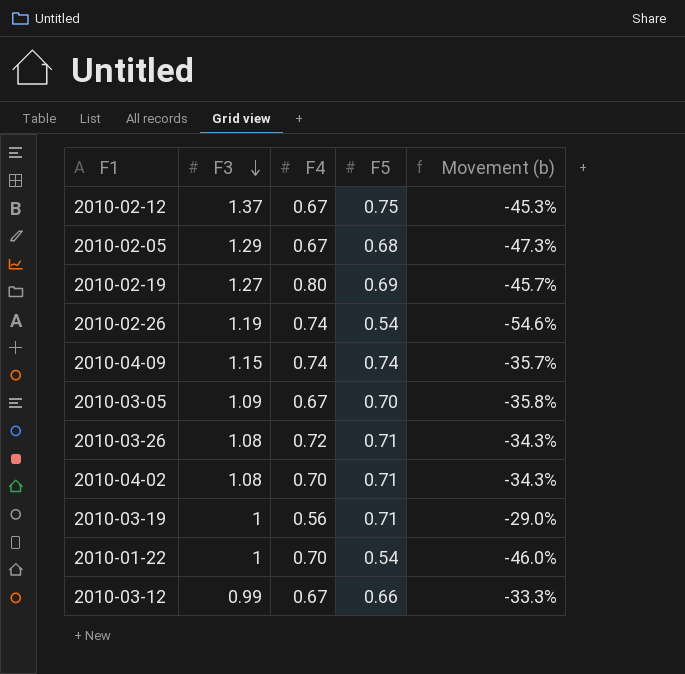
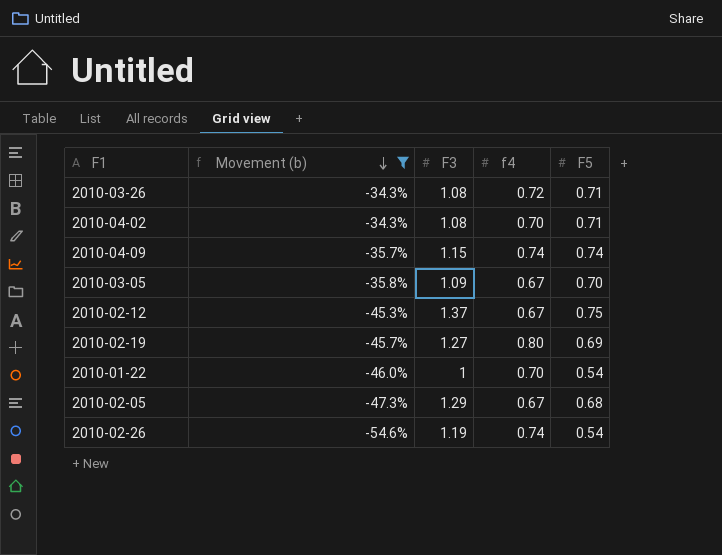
filter: none -> Movement (b) <= -34.3%
row order: F3 descending -> Movement (b) descending
column Movement (b) | position: 5 -> 2
column name: F4 -> f4

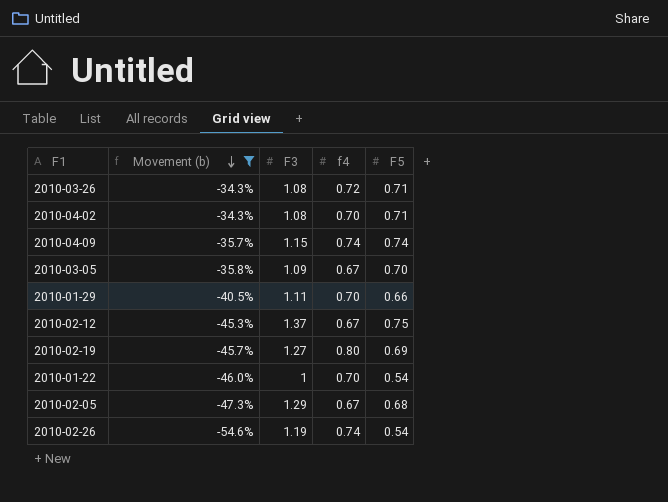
row 2010-01-29: none -> -40.5% | 1.11 | 0.70 | 0.66

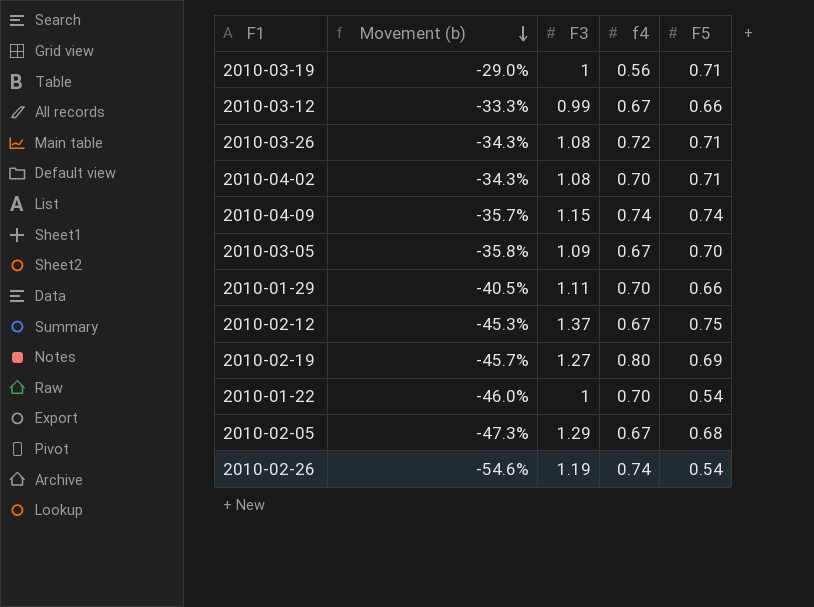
filter: Movement (b) <= -34.3% -> none

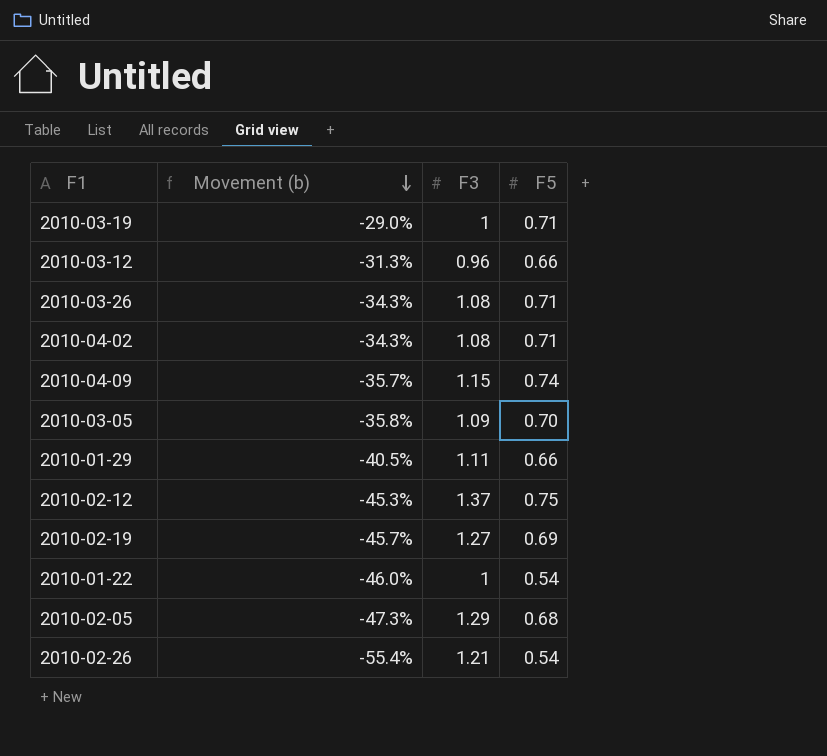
column f4 | position: 4 -> none
2010-03-12 | Movement (b): -33.3% -> -31.3%
2010-03-12 | F3: 0.99 -> 0.96
2010-02-26 | Movement (b): -54.6% -> -55.4%
2010-02-26 | F3: 1.19 -> 1.21

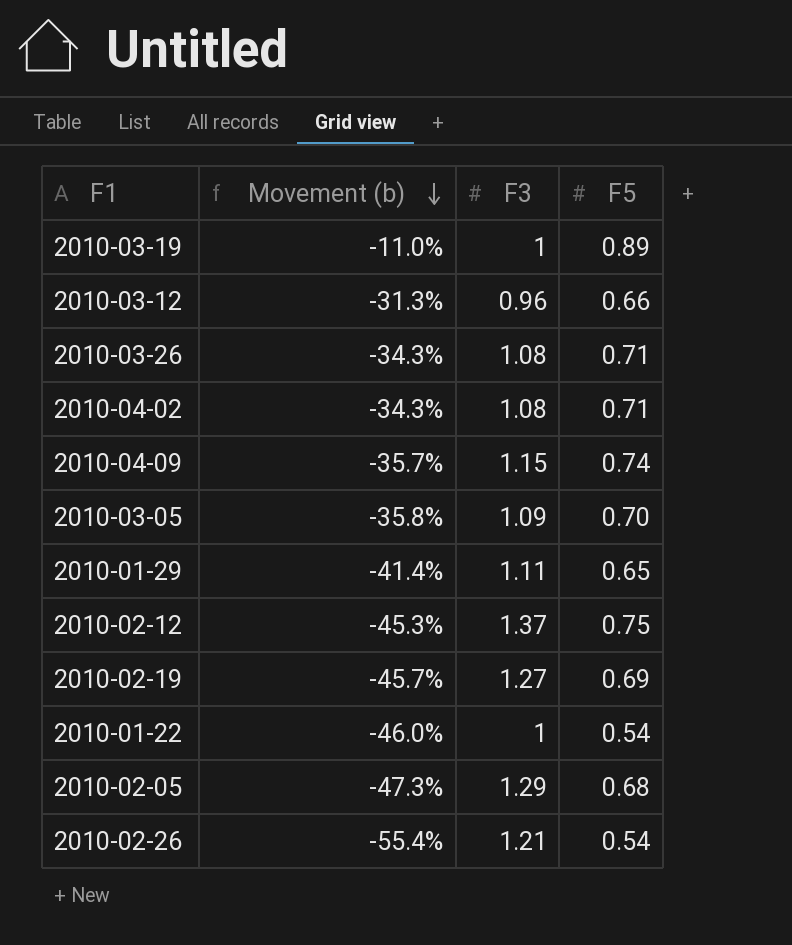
2010-03-19 | Movement (b): -29.0% -> -11.0%
2010-03-19 | F5: 0.71 -> 0.89
2010-01-29 | Movement (b): -40.5% -> -41.4%
2010-01-29 | F5: 0.66 -> 0.65

